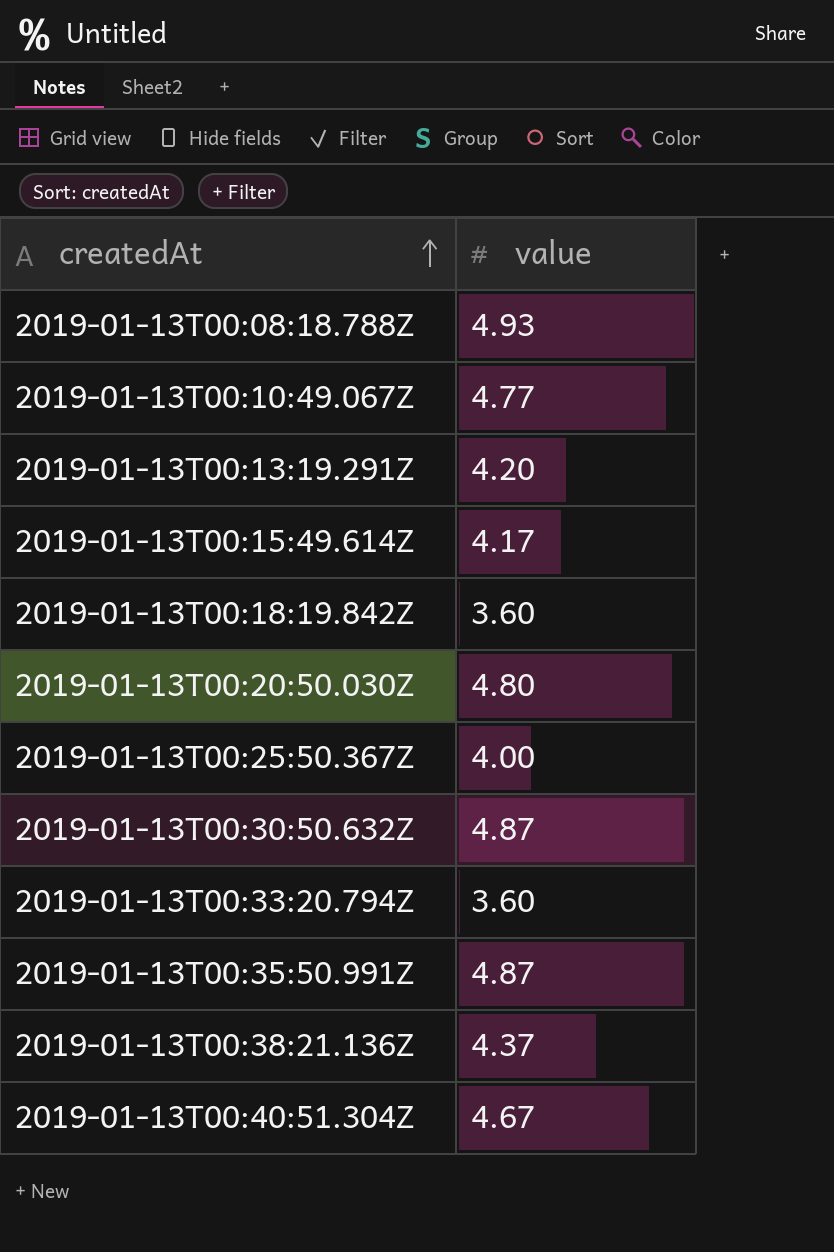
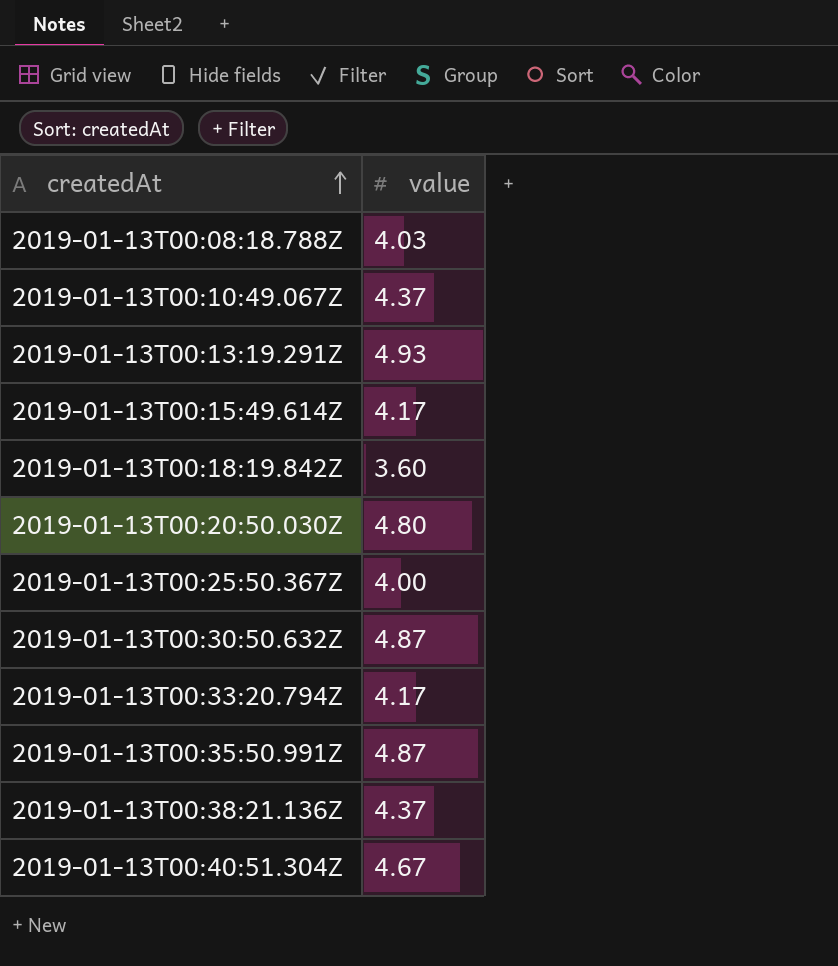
2019-01-13T00:08:18.788Z | value: 4.93 -> 4.03
2019-01-13T00:10:49.067Z | value: 4.77 -> 4.37
2019-01-13T00:13:19.291Z | value: 4.20 -> 4.93
2019-01-13T00:33:20.794Z | value: 3.60 -> 4.17

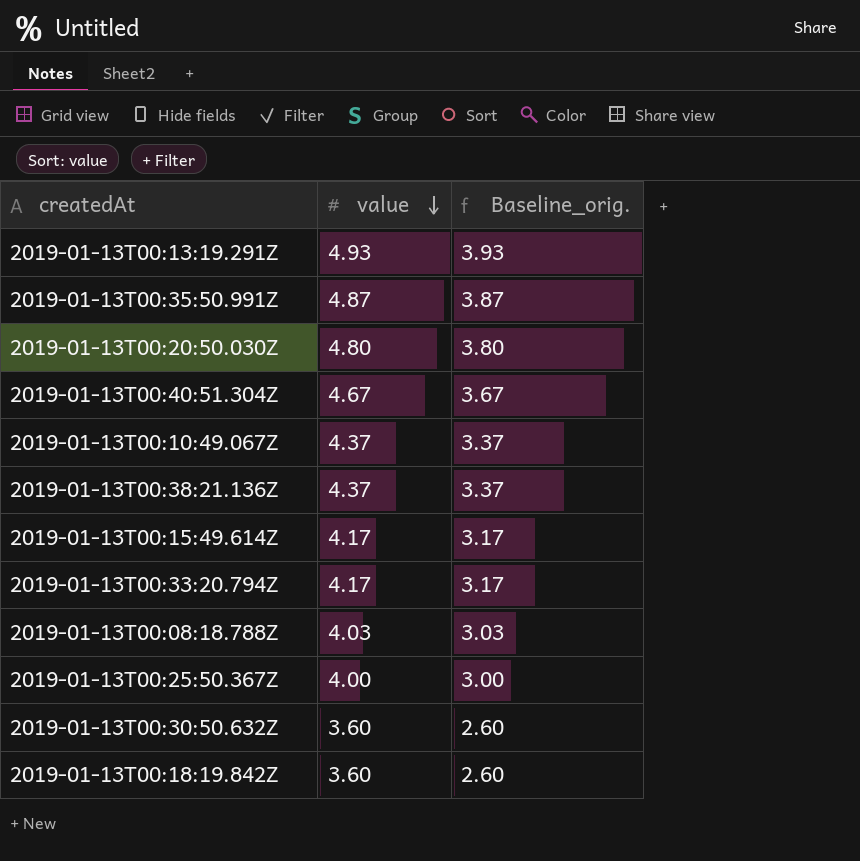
row order: createdAt ascending -> value descending
column Baseline_orig. | formula: none -> [value] - 1
2019-01-13T00:30:50.632Z | value: 4.87 -> 3.60

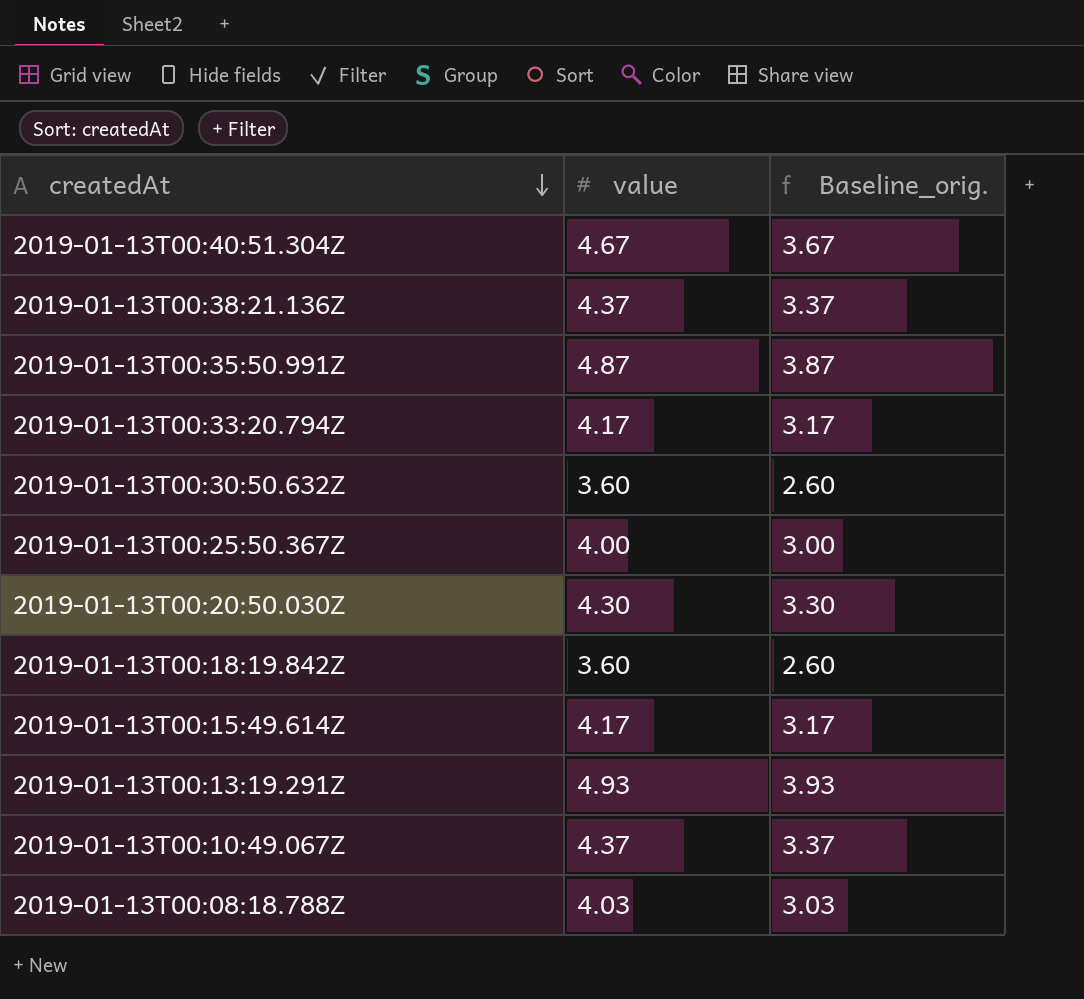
row order: value descending -> createdAt descending
2019-01-13T00:20:50.030Z | value: 4.80 -> 4.30
2019-01-13T00:20:50.030Z | Baseline_orig.: 3.80 -> 3.30

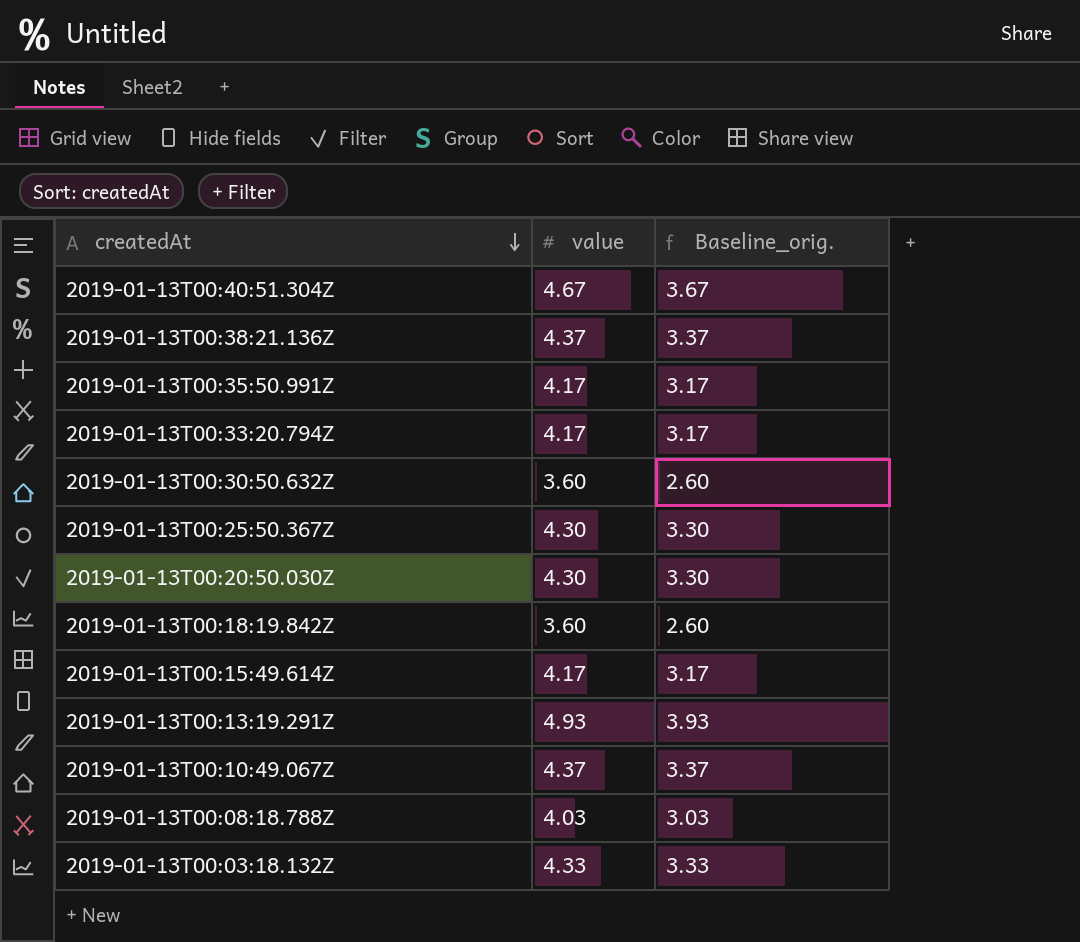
2019-01-13T00:35:50.991Z | value: 4.87 -> 4.17
2019-01-13T00:35:50.991Z | Baseline_orig.: 3.87 -> 3.17
2019-01-13T00:25:50.367Z | value: 4.00 -> 4.30
2019-01-13T00:25:50.367Z | Baseline_orig.: 3.00 -> 3.30
row 2019-01-13T00:03:18.132Z: none -> 4.33 | 3.33

